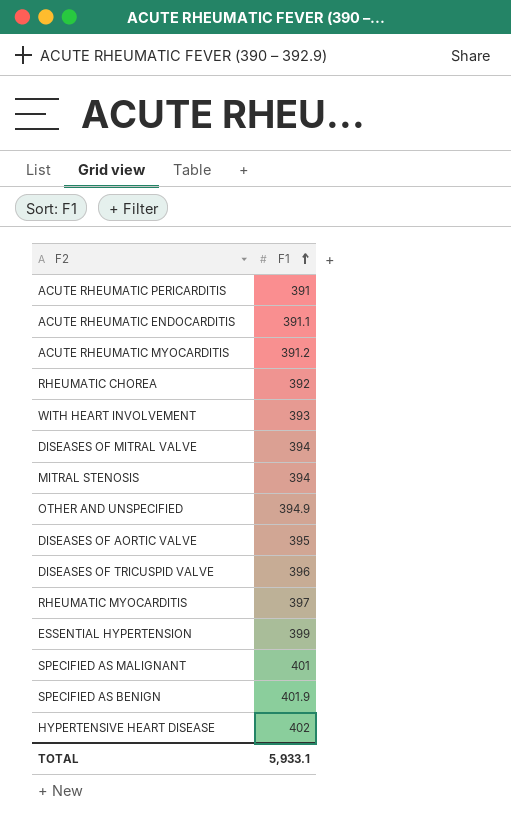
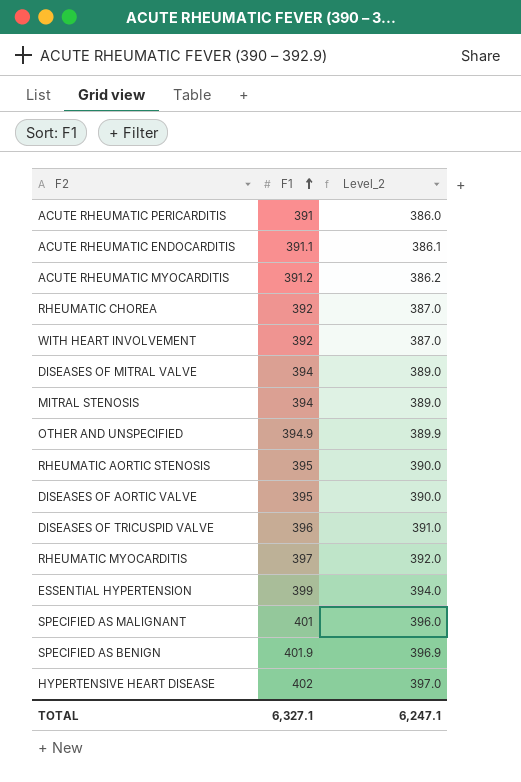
column Level_2 | formula: none -> [F1] - 5
WITH HEART INVOLVEMENT | F1: 393 -> 392
row RHEUMATIC AORTIC STENOSIS: none -> 395 | 390.0
TOTAL | F1: 5,933.1 -> 6,327.1

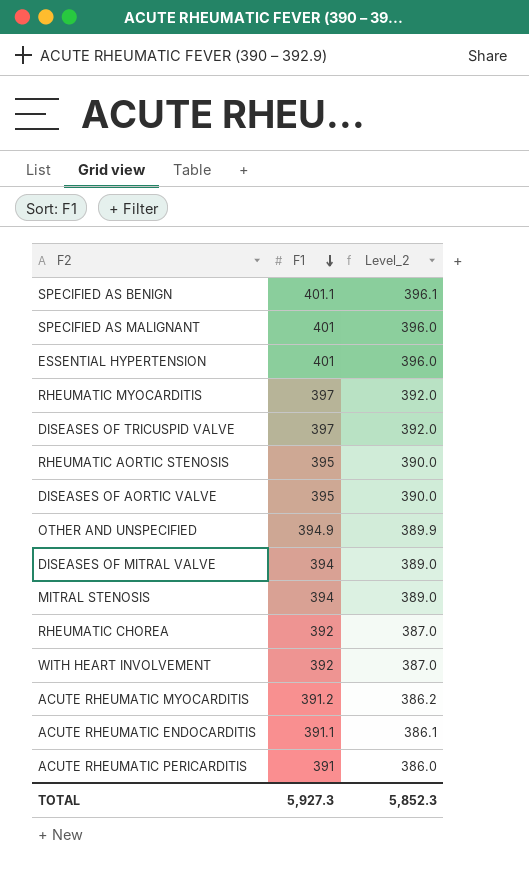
row order: F1 ascending -> F1 descending
row HYPERTENSIVE HEART DISEASE: 402 | 397.0 -> none
SPECIFIED AS BENIGN | F1: 401.9 -> 401.1
SPECIFIED AS BENIGN | Level_2: 396.9 -> 396.1
ESSENTIAL HYPERTENSION | F1: 399 -> 401
ESSENTIAL HYPERTENSION | Level_2: 394.0 -> 396.0
DISEASES OF TRICUSPID VALVE | F1: 396 -> 397
DISEASES OF TRICUSPID VALVE | Level_2: 391.0 -> 392.0
TOTAL | F1: 6,327.1 -> 5,927.3
TOTAL | Level_2: 6,247.1 -> 5,852.3

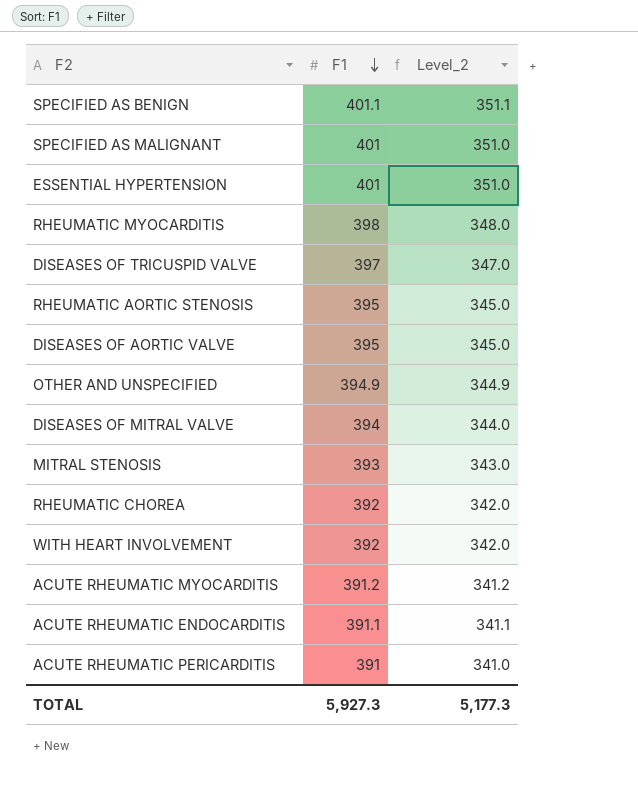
column Level_2 | formula: [F1] - 5 -> [F1] - 50
RHEUMATIC MYOCARDITIS | F1: 397 -> 398
MITRAL STENOSIS | F1: 394 -> 393
TOTAL | Level_2: 5,852.3 -> 5,177.3

